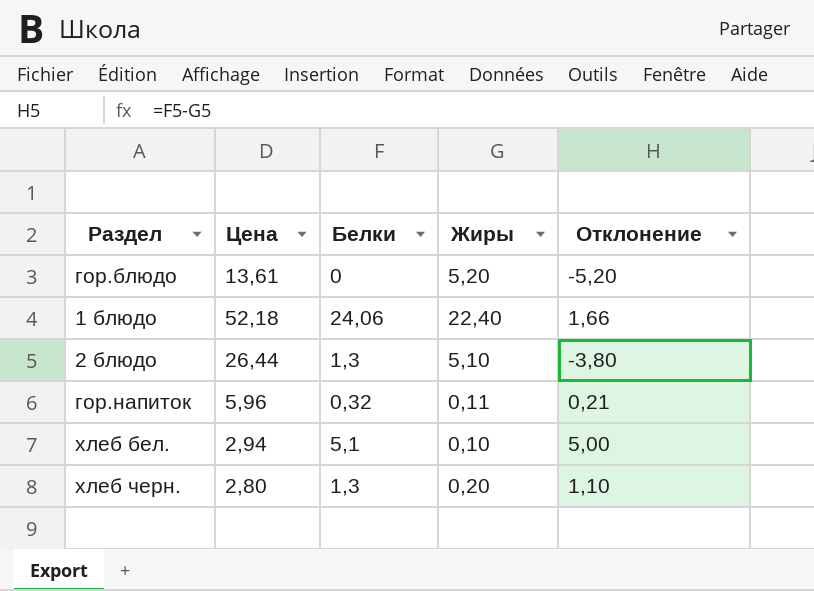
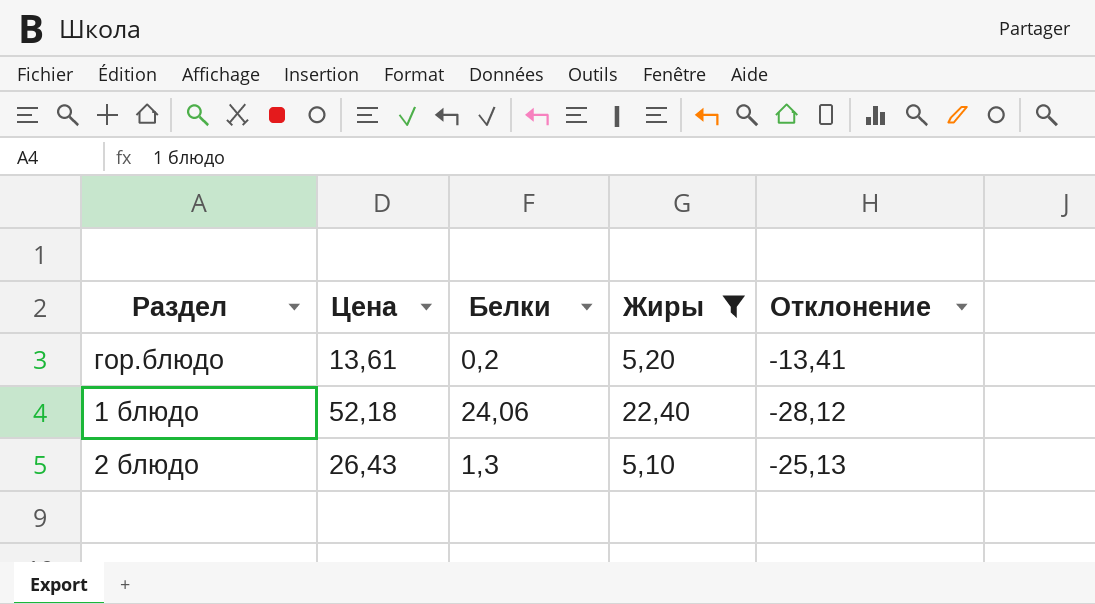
filter: none -> Жиры >= 5,10
column Отклонение | formula: [Белки] - [Жиры] -> [Белки] - [Цена]
гор.блюдо | Белки: 0 -> 0,2
2 блюдо | Цена: 26,44 -> 26,43

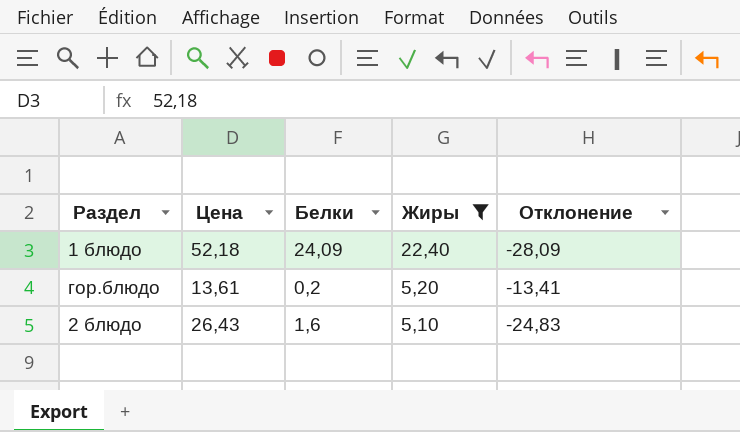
row order: none -> Жиры descending
1 блюдо | Белки: 24,06 -> 24,09
1 блюдо | Отклонение: -28,12 -> -28,09
2 блюдо | Белки: 1,3 -> 1,6
2 блюдо | Отклонение: -25,13 -> -24,83

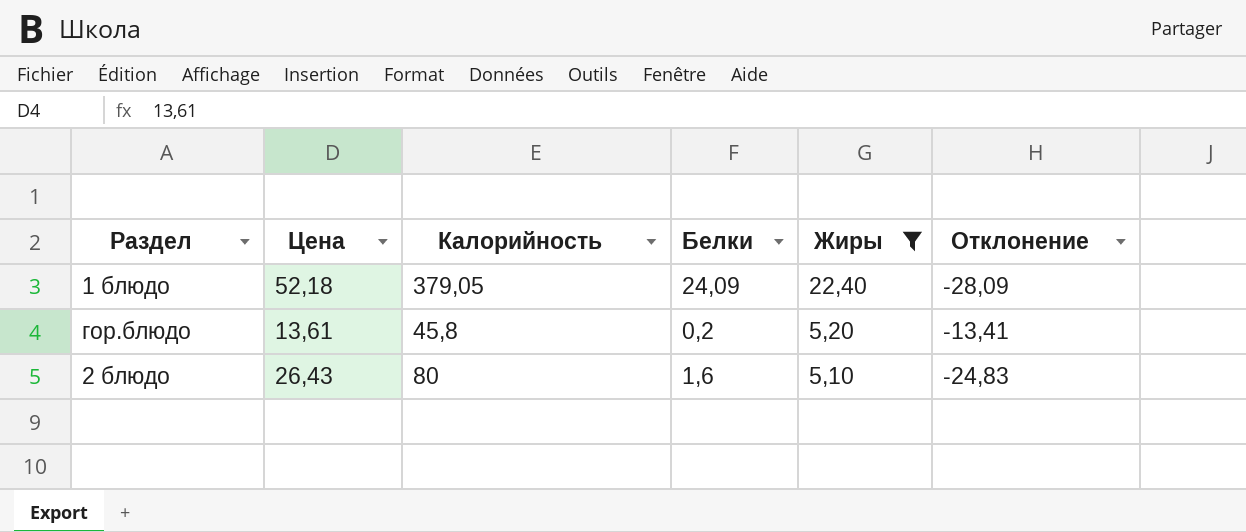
column Калорийность | position: none -> 3

